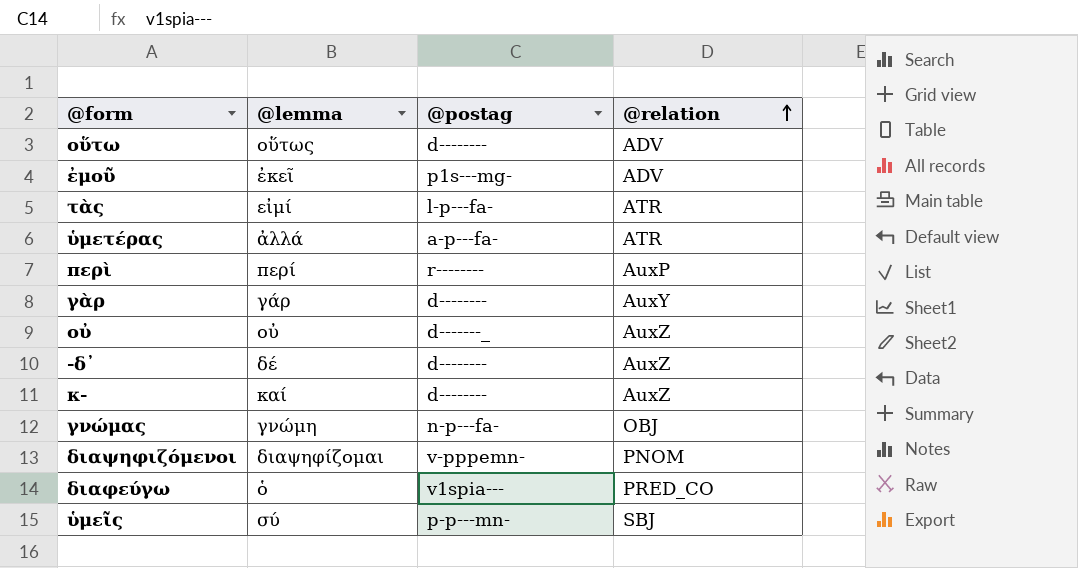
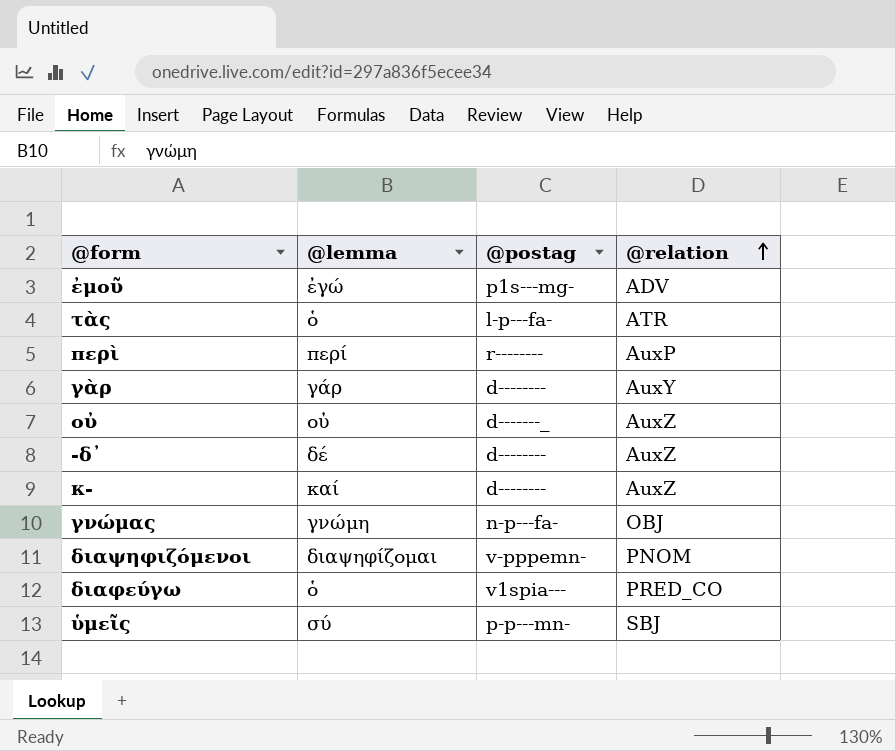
row οὕτω: οὕτως | d-------- | ADV -> none
row ὑμετέρας: ἀλλά | a-p---fa- | ATR -> none
ἐμοῦ | @lemma: ἐκεῖ -> ἐγώ
τὰς | @lemma: εἰμί -> ὁ

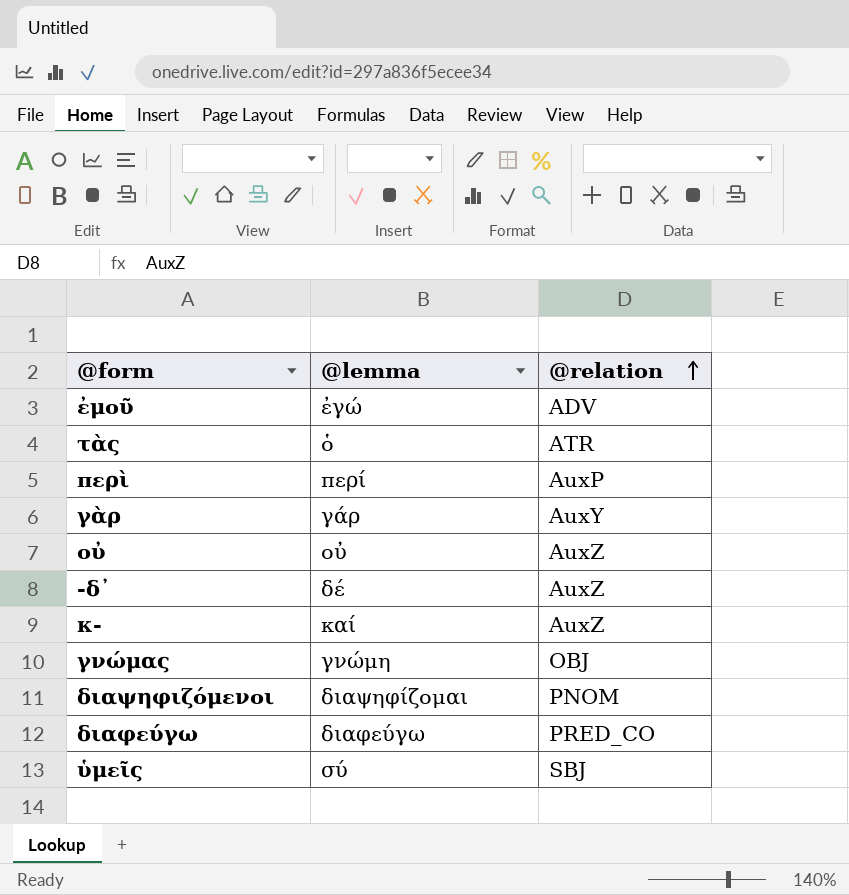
column @postag | position: 3 -> none
διαφεύγω | @lemma: ὁ -> διαφεύγω

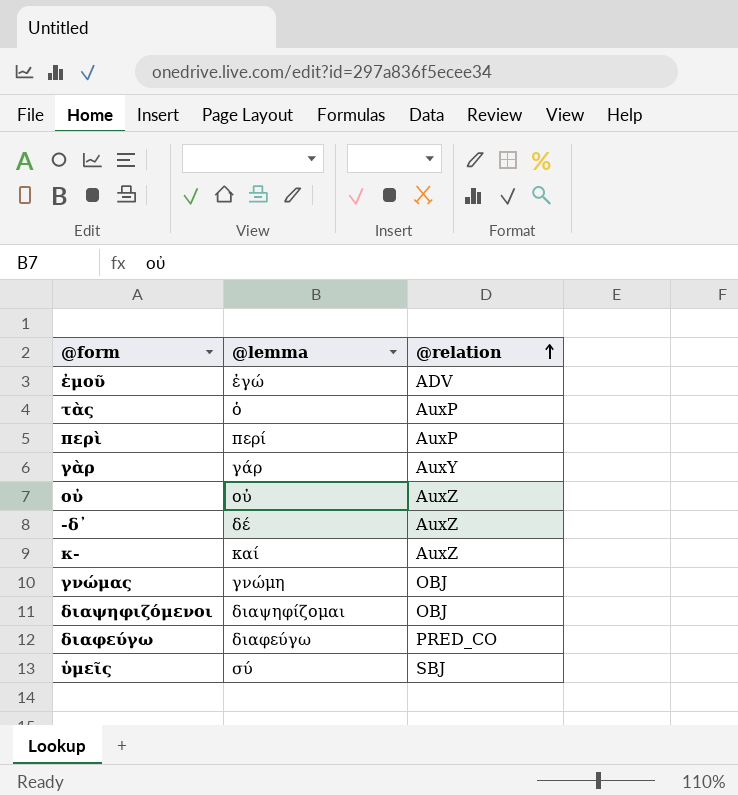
τὰς | @relation: ATR -> AuxP
διαψηφιζόμενοι | @relation: PNOM -> OBJ

